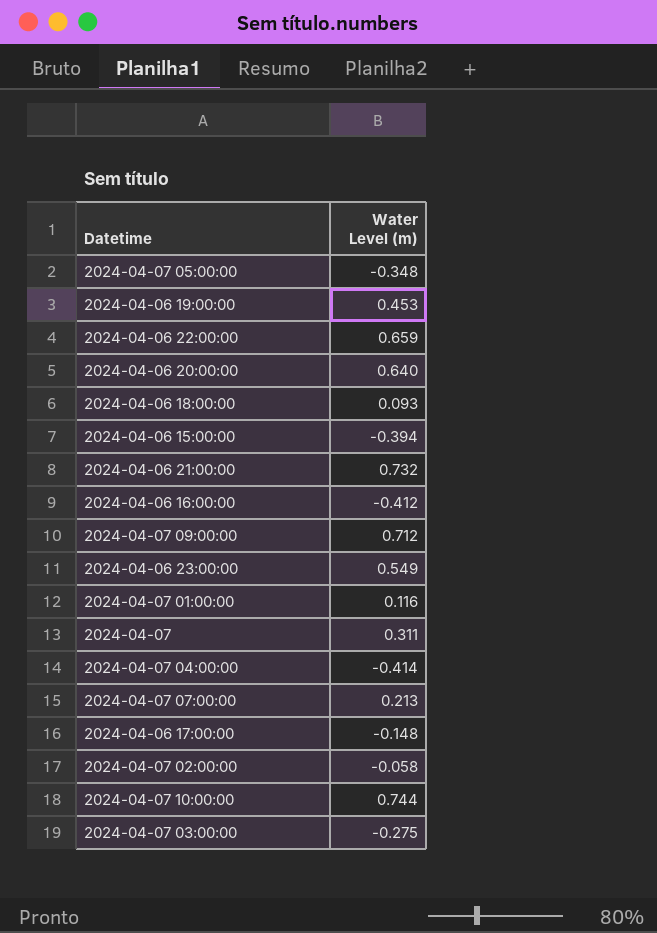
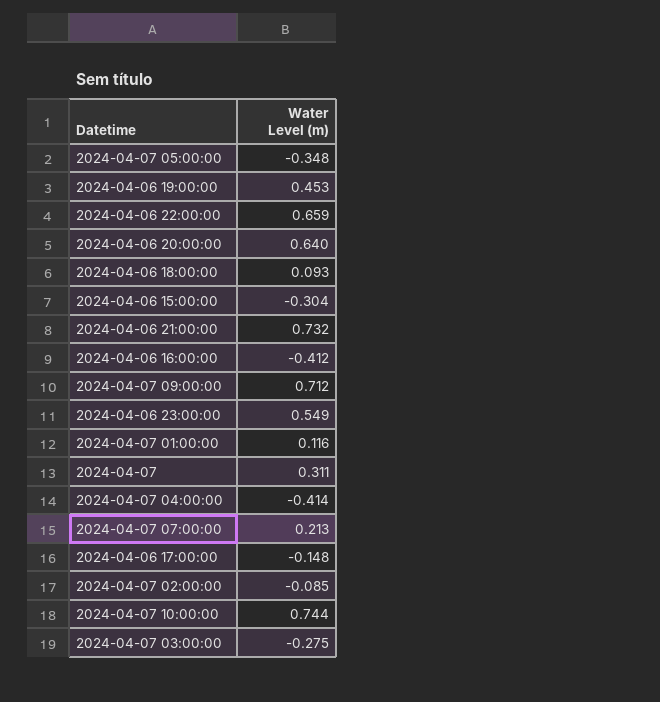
2024-04-06 15:00:00 | Water Level (m): -0.394 -> -0.304
2024-04-07 02:00:00 | Water Level (m): -0.058 -> -0.085

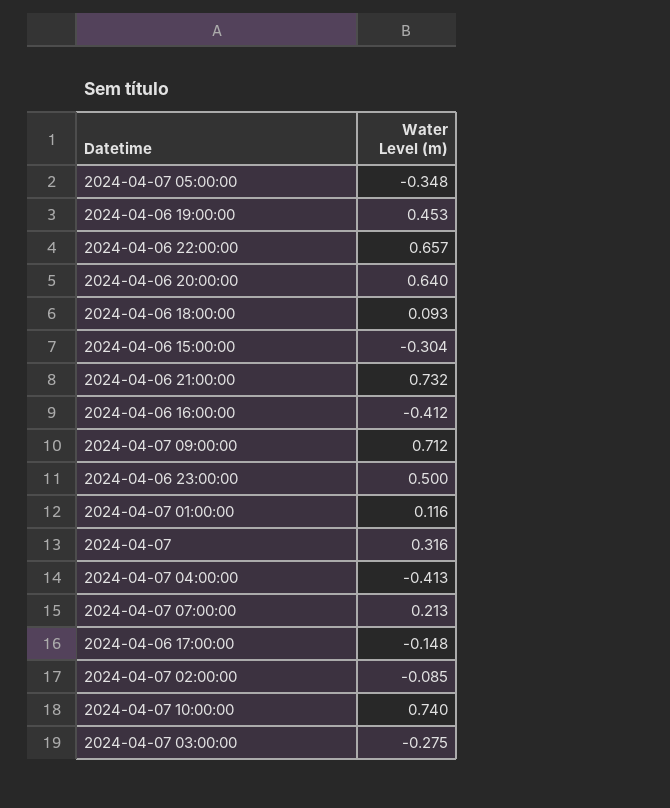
2024-04-06 22:00:00 | Water Level (m): 0.659 -> 0.657
2024-04-06 23:00:00 | Water Level (m): 0.549 -> 0.500
2024-04-07 | Water Level (m): 0.311 -> 0.316
2024-04-07 04:00:00 | Water Level (m): -0.414 -> -0.413
2024-04-07 10:00:00 | Water Level (m): 0.744 -> 0.740

